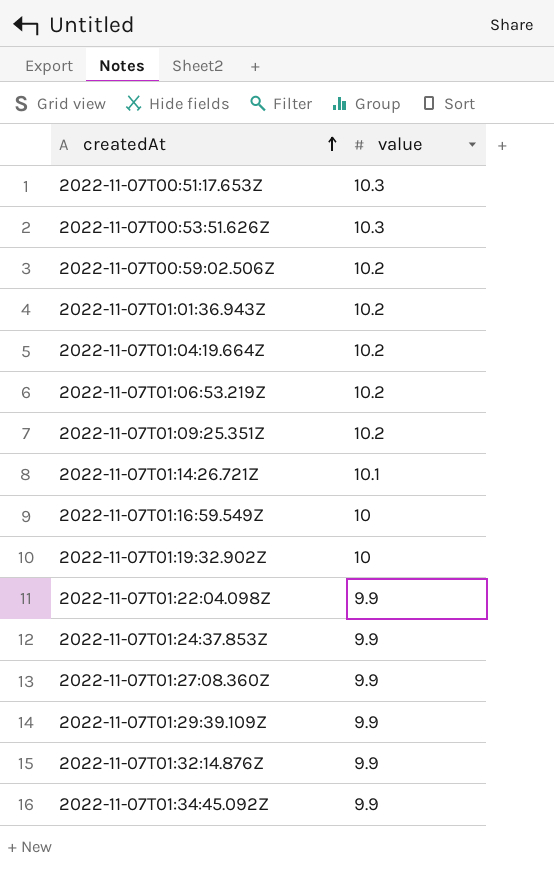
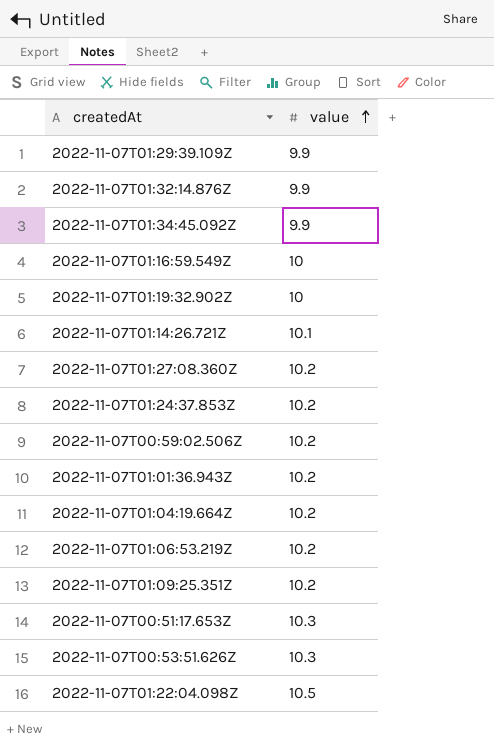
row order: createdAt ascending -> value ascending
2022-11-07T01:27:08.360Z | value: 9.9 -> 10.2
2022-11-07T01:24:37.853Z | value: 9.9 -> 10.2
2022-11-07T01:22:04.098Z | value: 9.9 -> 10.5

